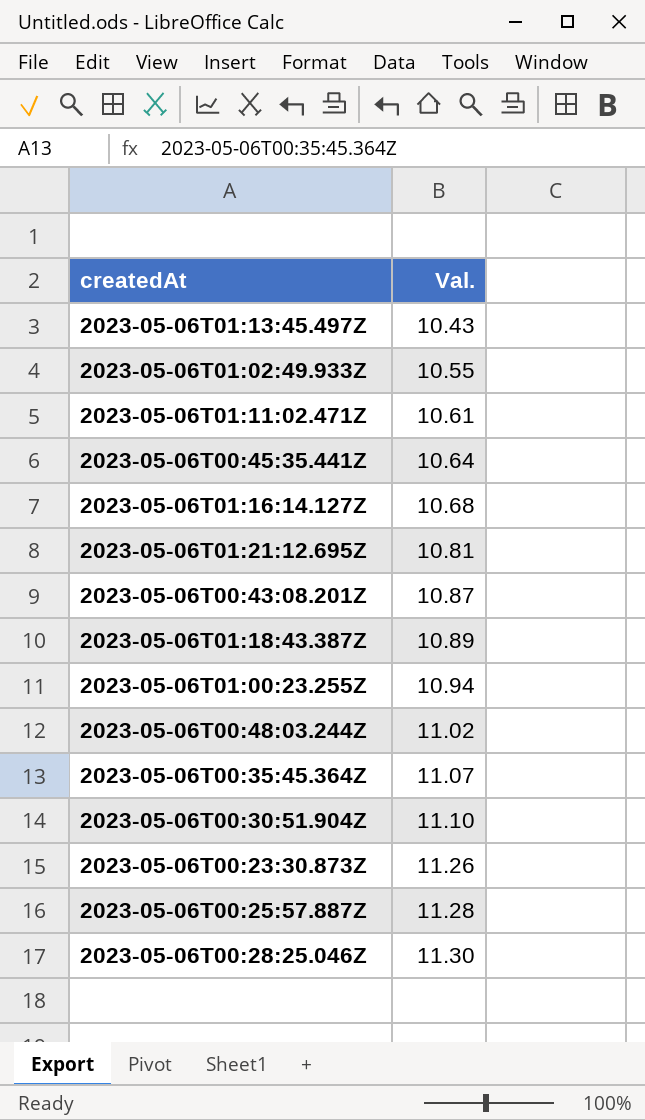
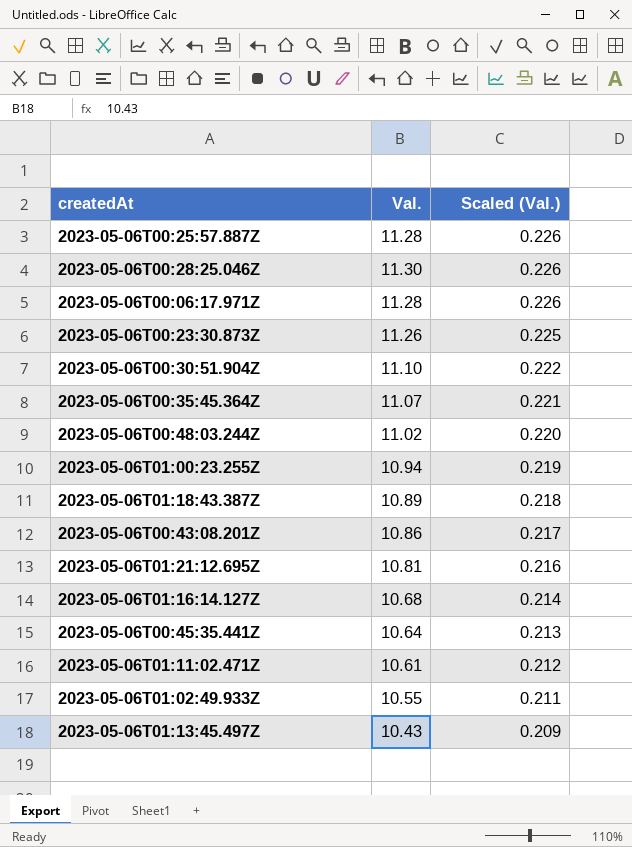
row order: Val. ascending -> Scaled (Val.) descending
column Scaled (Val.) | formula: none -> [Val.] * 0.02
row 2023-05-06T00:06:17.971Z: none -> 11.28 | 0.226
2023-05-06T00:43:08.201Z | Val.: 10.87 -> 10.86

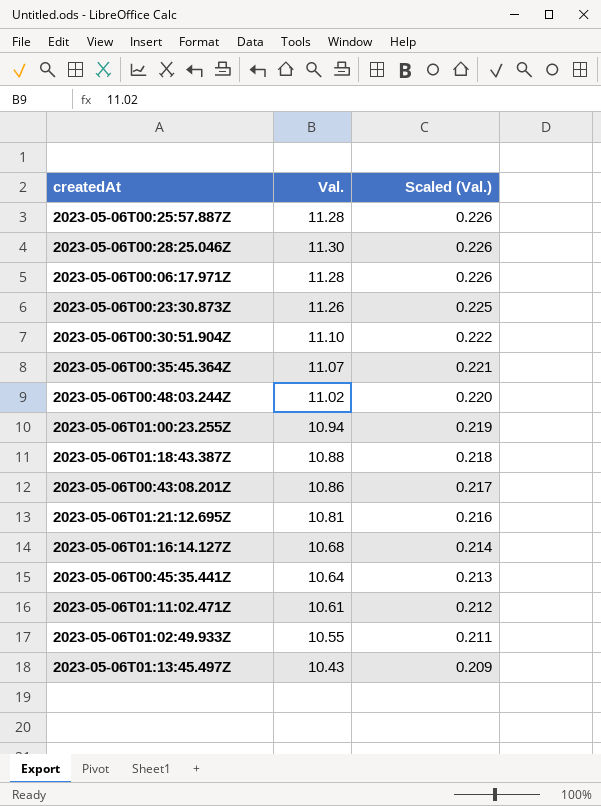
2023-05-06T01:18:43.387Z | Val.: 10.89 -> 10.88

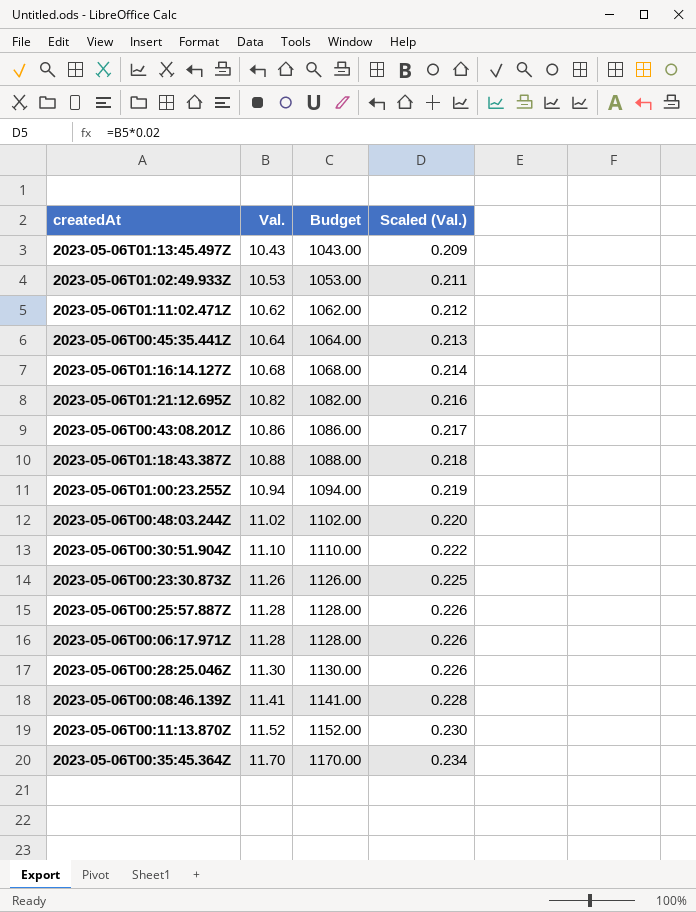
row order: Scaled (Val.) descending -> Val. ascending
column Budget | formula: none -> [Val.] * 100
2023-05-06T01:02:49.933Z | Val.: 10.55 -> 10.53
2023-05-06T01:11:02.471Z | Val.: 10.61 -> 10.62
2023-05-06T01:21:12.695Z | Val.: 10.81 -> 10.82
row 2023-05-06T00:08:46.139Z: none -> 11.41 | 1141.00 | 0.228
row 2023-05-06T00:11:13.870Z: none -> 11.52 | 1152.00 | 0.230
2023-05-06T00:35:45.364Z | Val.: 11.07 -> 11.70
2023-05-06T00:35:45.364Z | Scaled (Val.): 0.221 -> 0.234

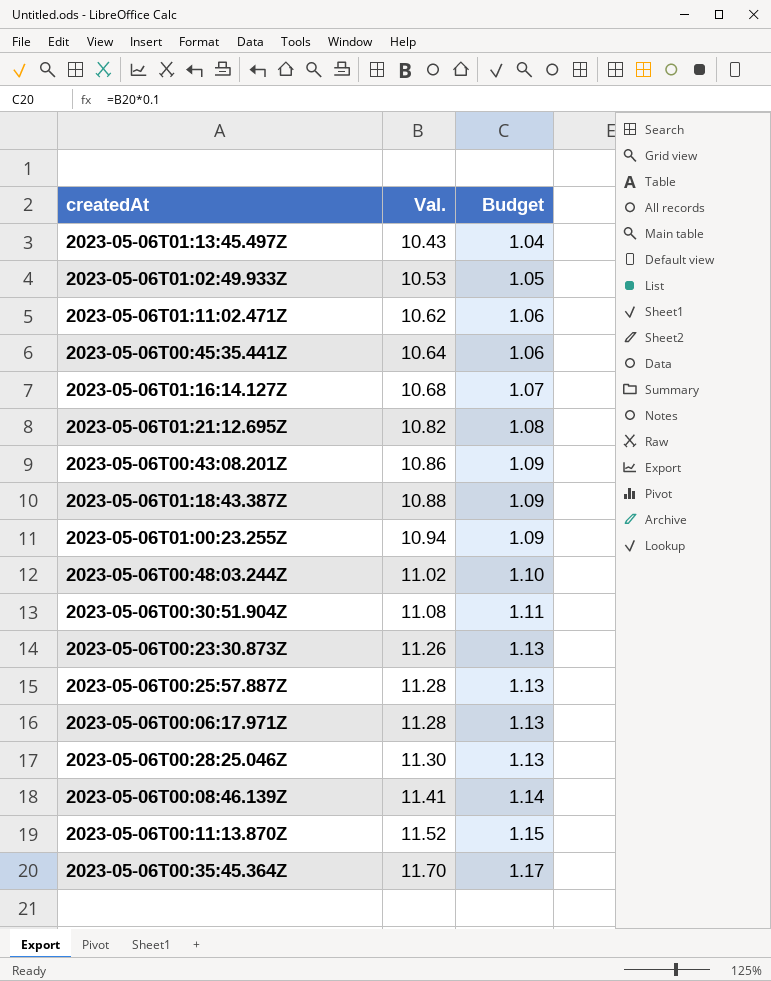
column Scaled (Val.) | formula: [Val.] * 0.02 -> none
column Budget | formula: [Val.] * 100 -> [Val.] * 0.1
2023-05-06T00:30:51.904Z | Val.: 11.10 -> 11.08

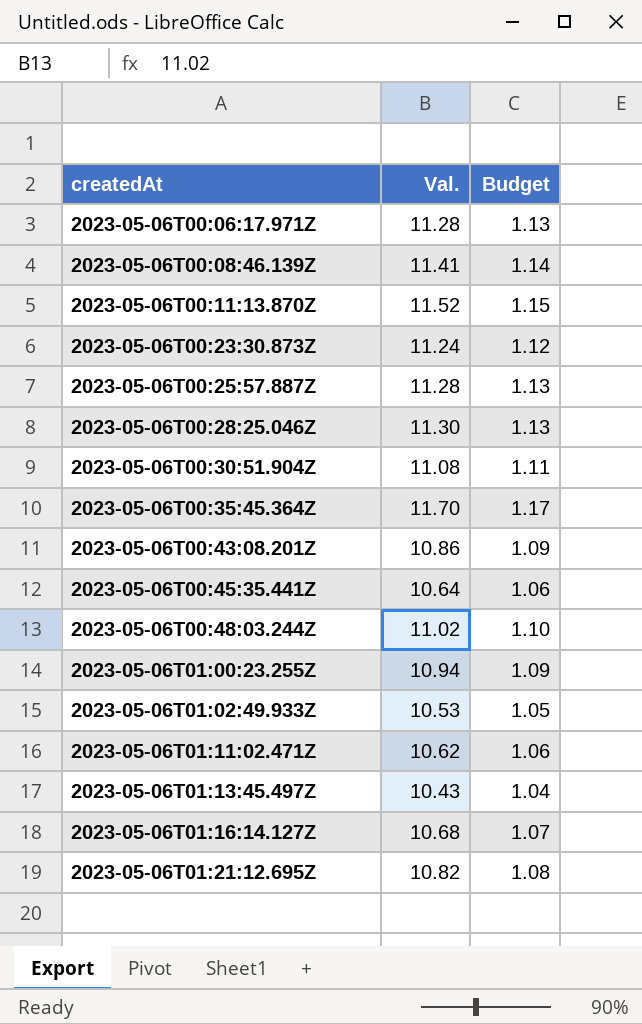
row order: Val. ascending -> createdAt ascending
row 2023-05-06T01:18:43.387Z: 10.88 | 1.09 -> none
2023-05-06T00:23:30.873Z | Val.: 11.26 -> 11.24
2023-05-06T00:23:30.873Z | Budget: 1.13 -> 1.12

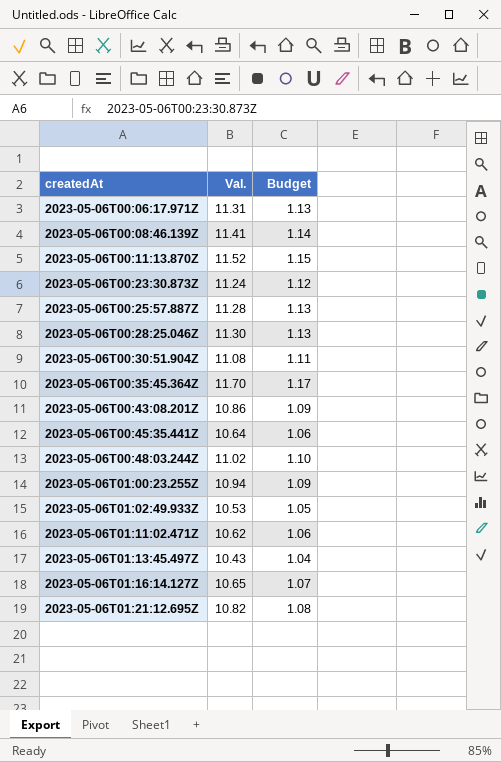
2023-05-06T00:06:17.971Z | Val.: 11.28 -> 11.31
2023-05-06T01:16:14.127Z | Val.: 10.68 -> 10.65

